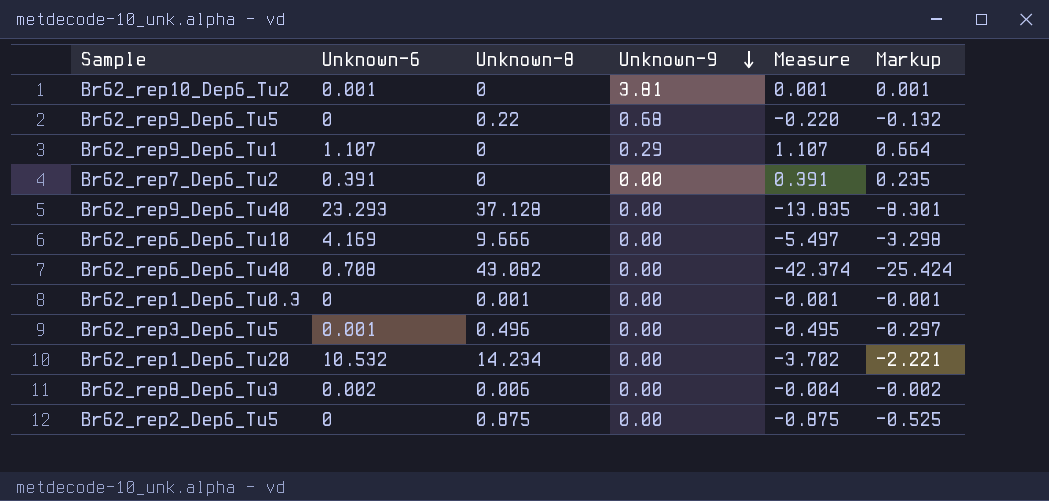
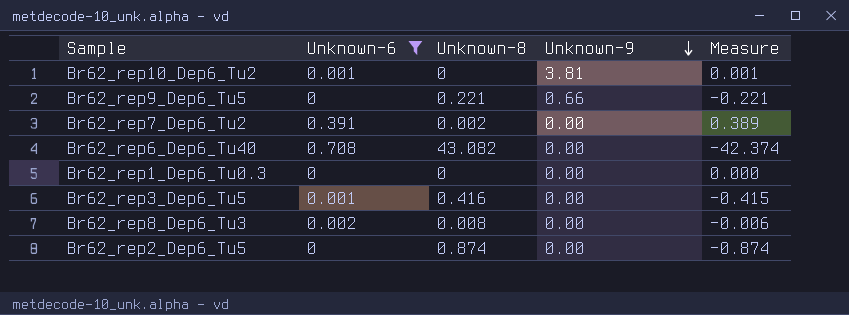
filter: none -> Unknown-6 <= 0.708
column Markup | formula: [Measure] * 0.6 -> none
Br62_rep9_Dep6_Tu5 | Unknown-8: 0.22 -> 0.221
Br62_rep9_Dep6_Tu5 | Unknown-9: 0.68 -> 0.66
Br62_rep9_Dep6_Tu5 | Measure: -0.220 -> -0.221
Br62_rep7_Dep6_Tu2 | Unknown-8: 0 -> 0.002
Br62_rep7_Dep6_Tu2 | Measure: 0.391 -> 0.389
Br62_rep1_Dep6_Tu0.3 | Unknown-8: 0.001 -> 0
Br62_rep1_Dep6_Tu0.3 | Measure: -0.001 -> 0.000
Br62_rep3_Dep6_Tu5 | Unknown-8: 0.496 -> 0.416
Br62_rep3_Dep6_Tu5 | Measure: -0.495 -> -0.415
Br62_rep8_Dep6_Tu3 | Unknown-8: 0.006 -> 0.008
Br62_rep8_Dep6_Tu3 | Measure: -0.004 -> -0.006
Br62_rep2_Dep6_Tu5 | Unknown-8: 0.875 -> 0.874
Br62_rep2_Dep6_Tu5 | Measure: -0.875 -> -0.874

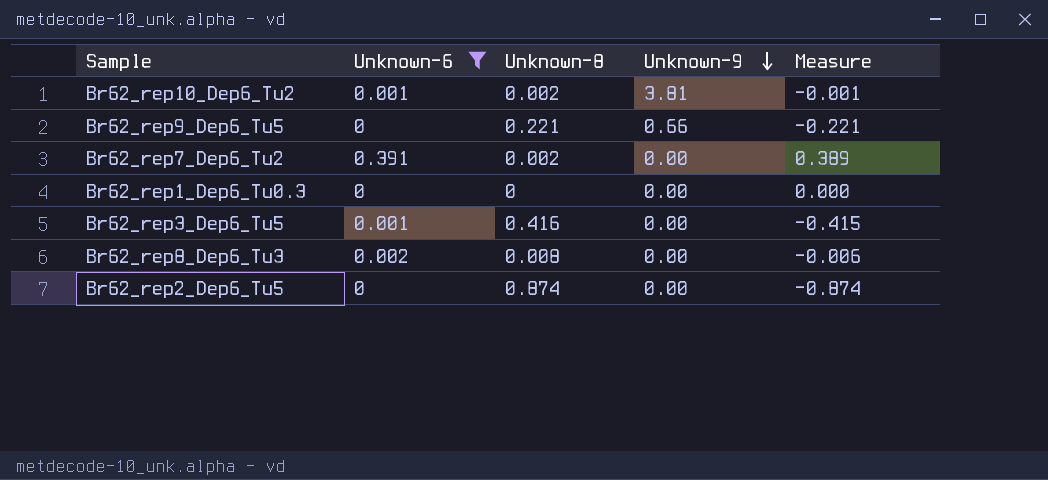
row Br62_rep6_Dep6_Tu40: 0.708 | 43.082 | 0.00 | -42.374 -> none
Br62_rep10_Dep6_Tu2 | Unknown-8: 0 -> 0.002
Br62_rep10_Dep6_Tu2 | Measure: 0.001 -> -0.001

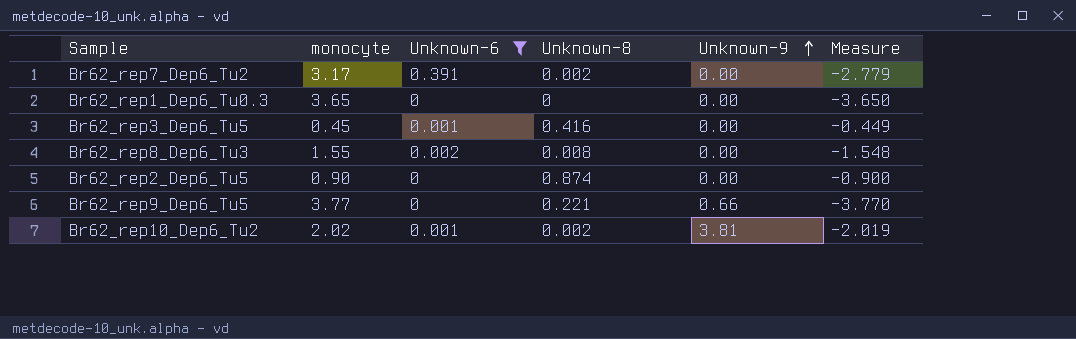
row order: Unknown-9 descending -> Unknown-9 ascending
column monocyte | position: none -> 2
column Measure | formula: [Unknown-6] - [Unknown-8] -> [Unknown-6] - [monocyte]

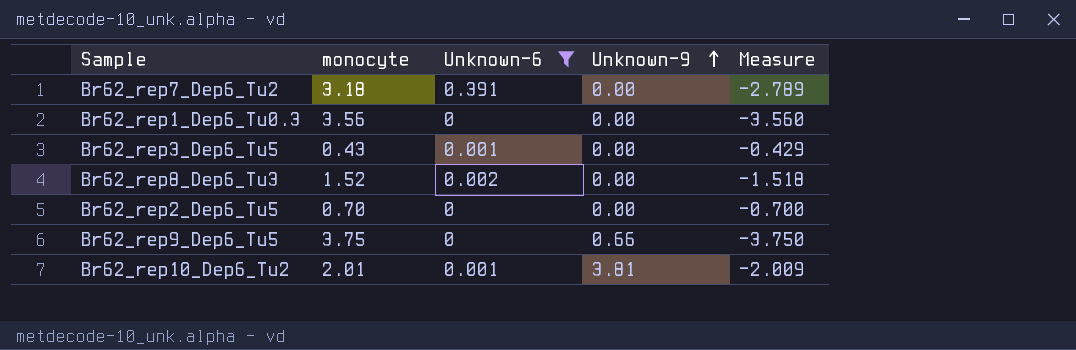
column Unknown-8 | position: 4 -> none
Br62_rep7_Dep6_Tu2 | monocyte: 3.17 -> 3.18
Br62_rep7_Dep6_Tu2 | Measure: -2.779 -> -2.789
Br62_rep1_Dep6_Tu0.3 | monocyte: 3.65 -> 3.56
Br62_rep1_Dep6_Tu0.3 | Measure: -3.650 -> -3.560
Br62_rep3_Dep6_Tu5 | monocyte: 0.45 -> 0.43
Br62_rep3_Dep6_Tu5 | Measure: -0.449 -> -0.429
Br62_rep8_Dep6_Tu3 | monocyte: 1.55 -> 1.52
Br62_rep8_Dep6_Tu3 | Measure: -1.548 -> -1.518
Br62_rep2_Dep6_Tu5 | monocyte: 0.90 -> 0.70
Br62_rep2_Dep6_Tu5 | Measure: -0.900 -> -0.700
Br62_rep9_Dep6_Tu5 | monocyte: 3.77 -> 3.75
Br62_rep9_Dep6_Tu5 | Measure: -3.770 -> -3.750
Br62_rep10_Dep6_Tu2 | monocyte: 2.02 -> 2.01
Br62_rep10_Dep6_Tu2 | Measure: -2.019 -> -2.009

